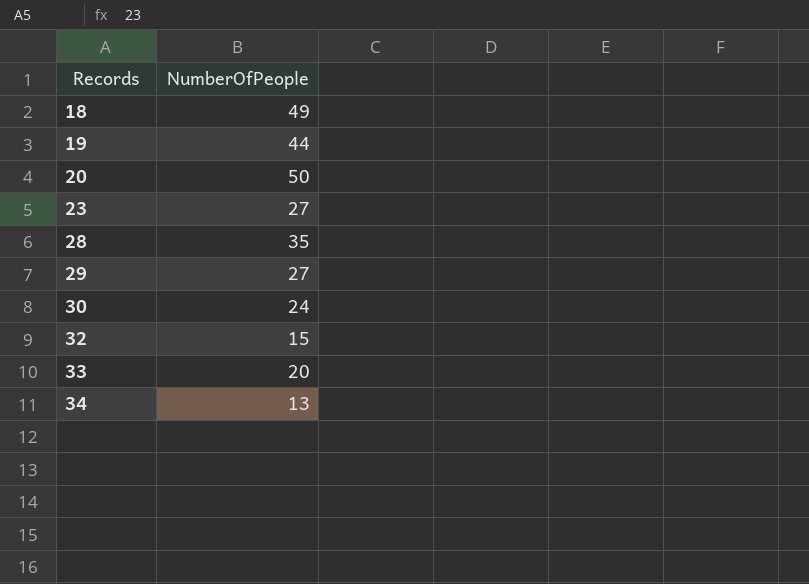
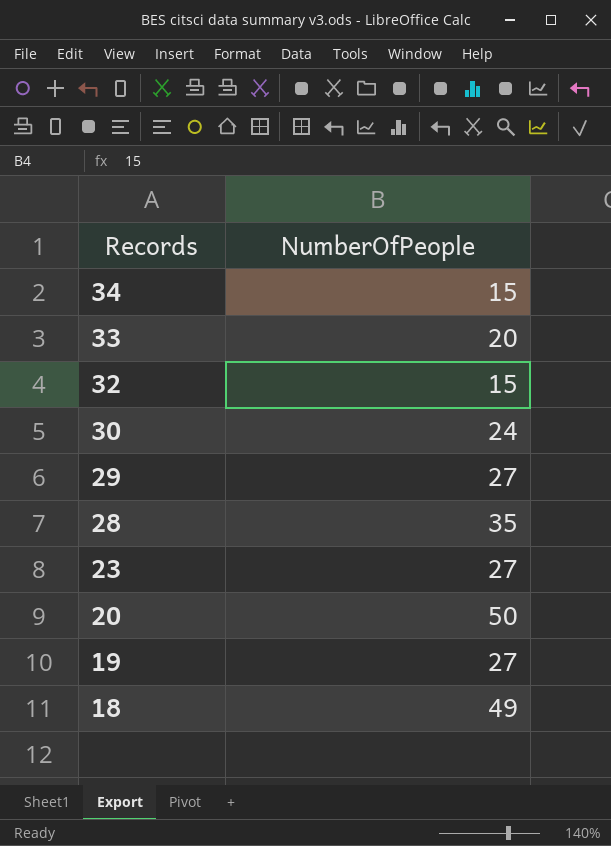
row order: Records ascending -> Records descending
34 | NumberOfPeople: 13 -> 15
19 | NumberOfPeople: 44 -> 27

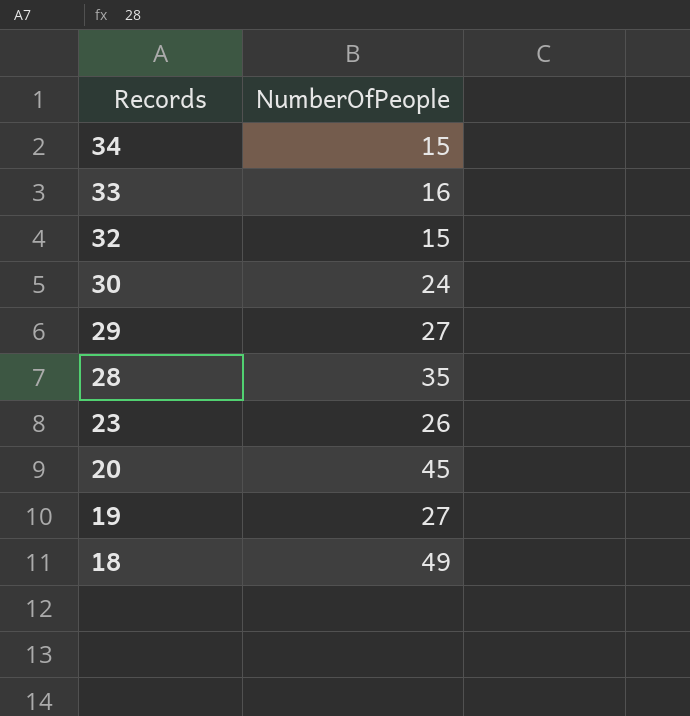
33 | NumberOfPeople: 20 -> 16
23 | NumberOfPeople: 27 -> 26
20 | NumberOfPeople: 50 -> 45

